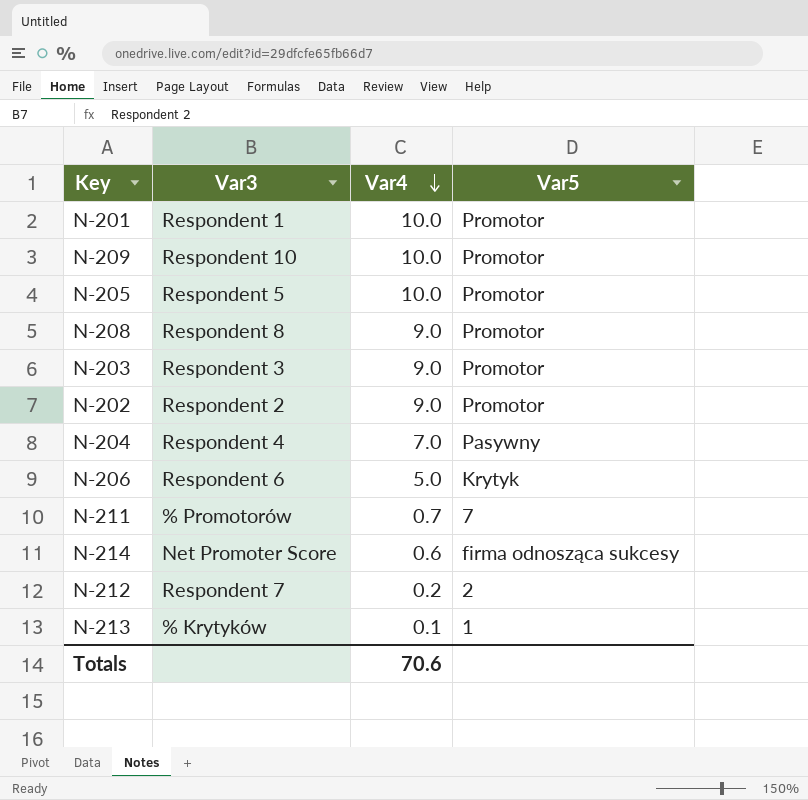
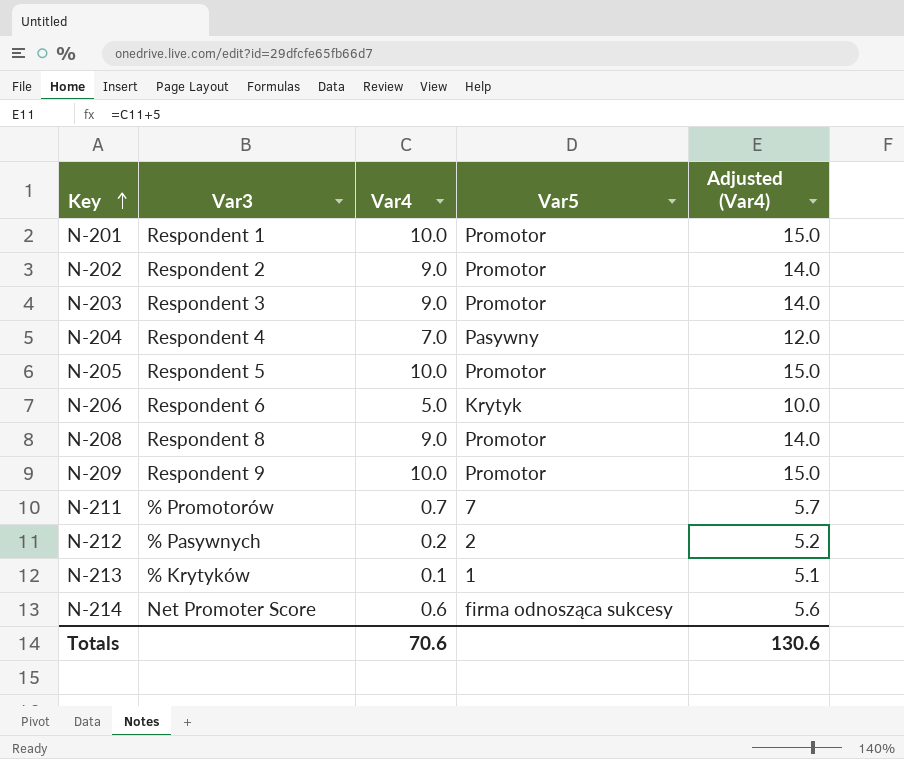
row order: Var4 descending -> Key ascending
column Adjusted (Var4) | formula: none -> [Var4] + 5
N-209 | Var3: Respondent 10 -> Respondent 9
N-212 | Var3: Respondent 7 -> % Pasywnych

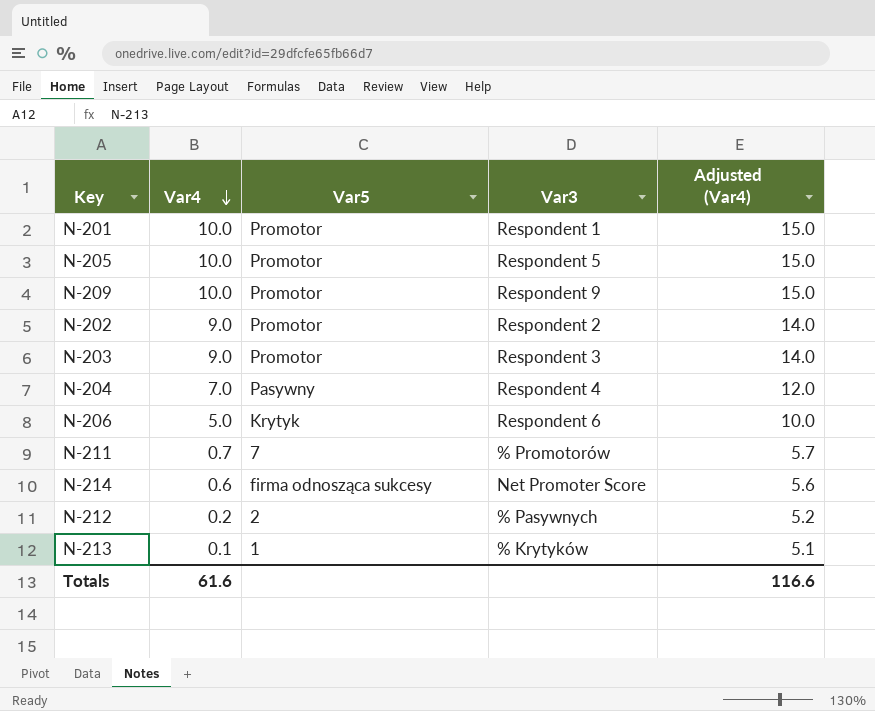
row order: Key ascending -> Var4 descending
column Var3 | position: 2 -> 4
row N-208: Respondent 8 | 9.0 | Promotor | 14.0 -> none
Totals | Var4: 70.6 -> 61.6
Totals | Adjusted (Var4): 130.6 -> 116.6

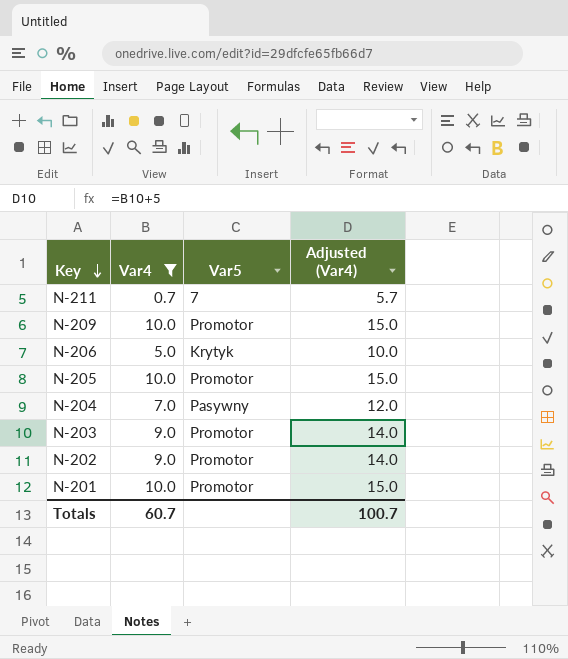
filter: none -> Var4 >= 0.7
row order: Var4 descending -> Key descending
column Var3 | position: 4 -> none
Totals | Var4: 61.6 -> 60.7
Totals | Adjusted (Var4): 116.6 -> 100.7

